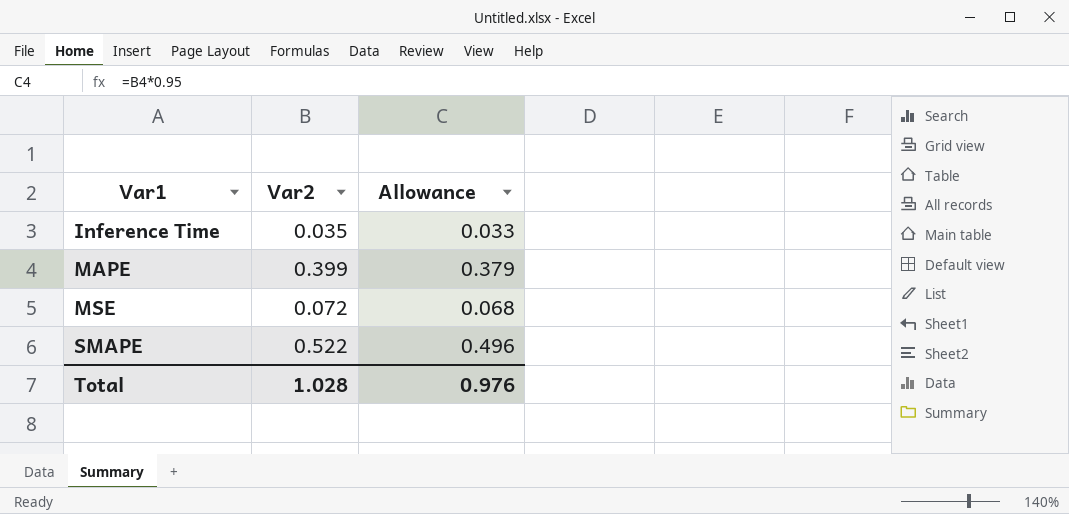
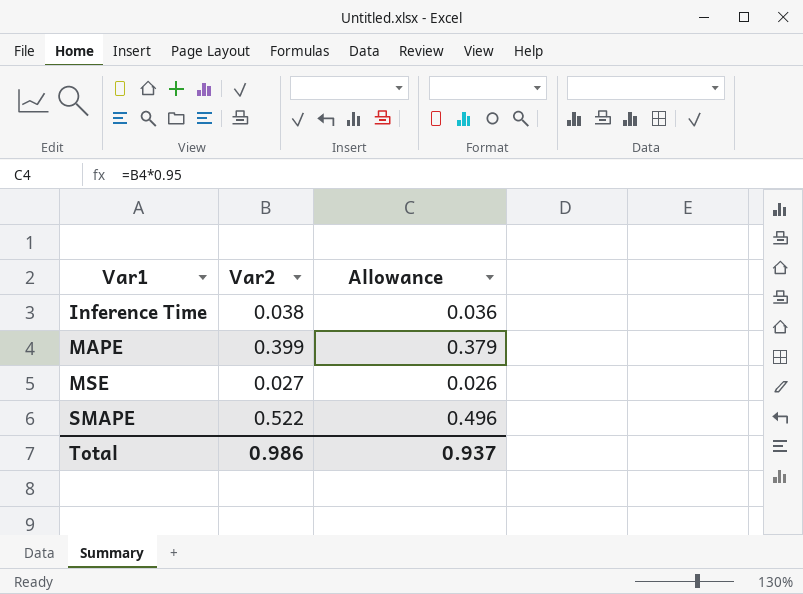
Inference Time | Var2: 0.035 -> 0.038
Inference Time | Allowance: 0.033 -> 0.036
MSE | Var2: 0.072 -> 0.027
MSE | Allowance: 0.068 -> 0.026
Total | Var2: 1.028 -> 0.986
Total | Allowance: 0.976 -> 0.937

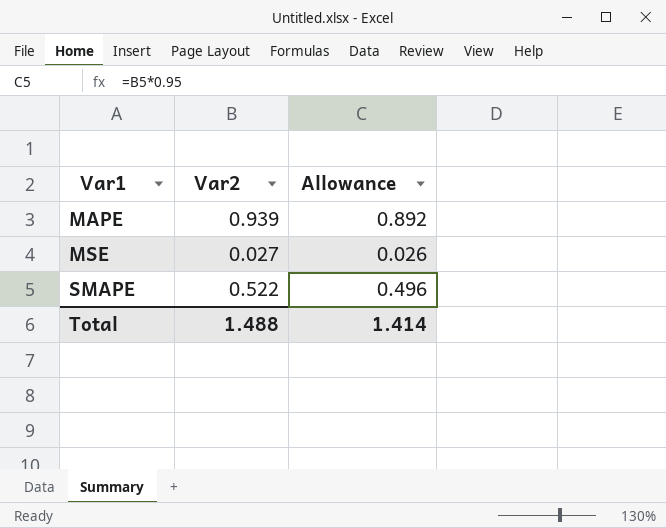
row Inference Time: 0.038 | 0.036 -> none
MAPE | Var2: 0.399 -> 0.939
MAPE | Allowance: 0.379 -> 0.892
Total | Var2: 0.986 -> 1.488
Total | Allowance: 0.937 -> 1.414

